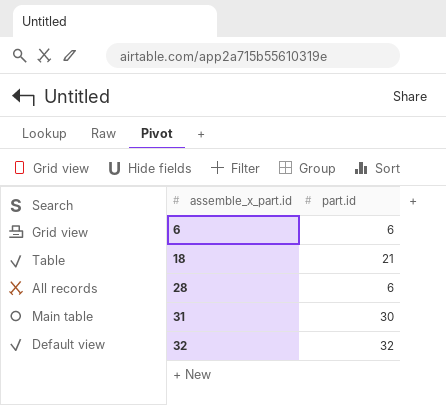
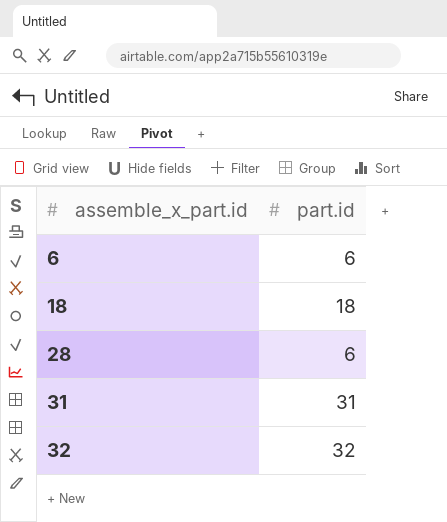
18 | part.id: 21 -> 18
31 | part.id: 30 -> 31

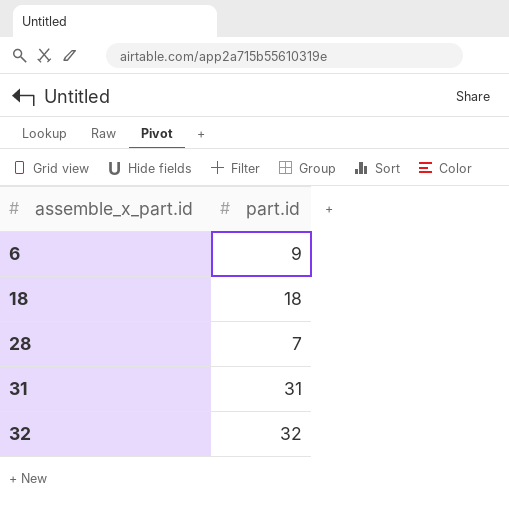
6 | part.id: 6 -> 9
28 | part.id: 6 -> 7

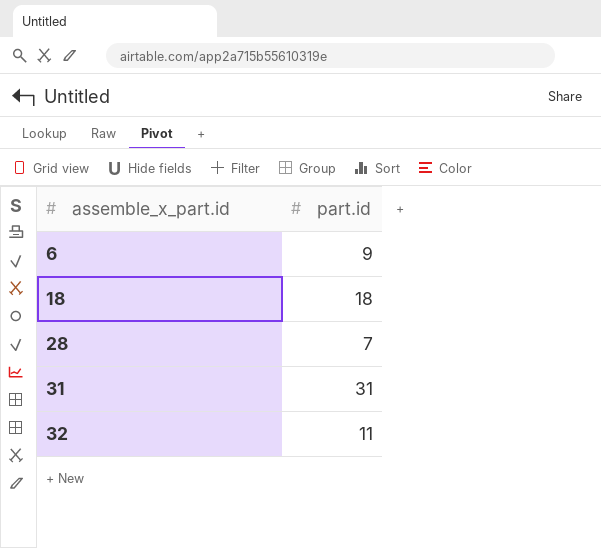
32 | part.id: 32 -> 11

